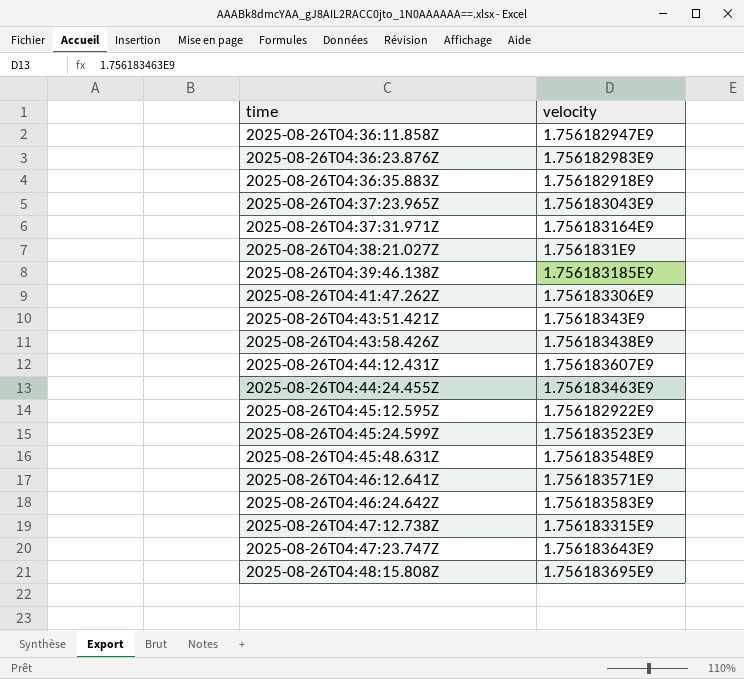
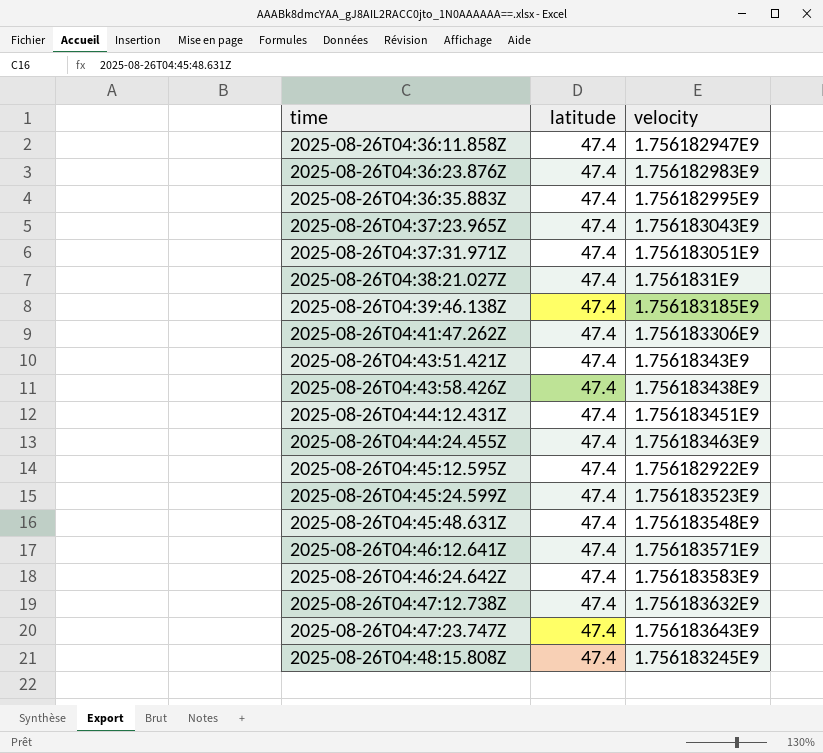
column latitude | position: none -> 2
2025-08-26T04:36:35.883Z | velocity: 1.756182918E9 -> 1.756182995E9
2025-08-26T04:37:31.971Z | velocity: 1.756183164E9 -> 1.756183051E9
2025-08-26T04:44:12.431Z | velocity: 1.756183607E9 -> 1.756183451E9
2025-08-26T04:47:12.738Z | velocity: 1.756183315E9 -> 1.756183632E9
2025-08-26T04:48:15.808Z | velocity: 1.756183695E9 -> 1.756183245E9

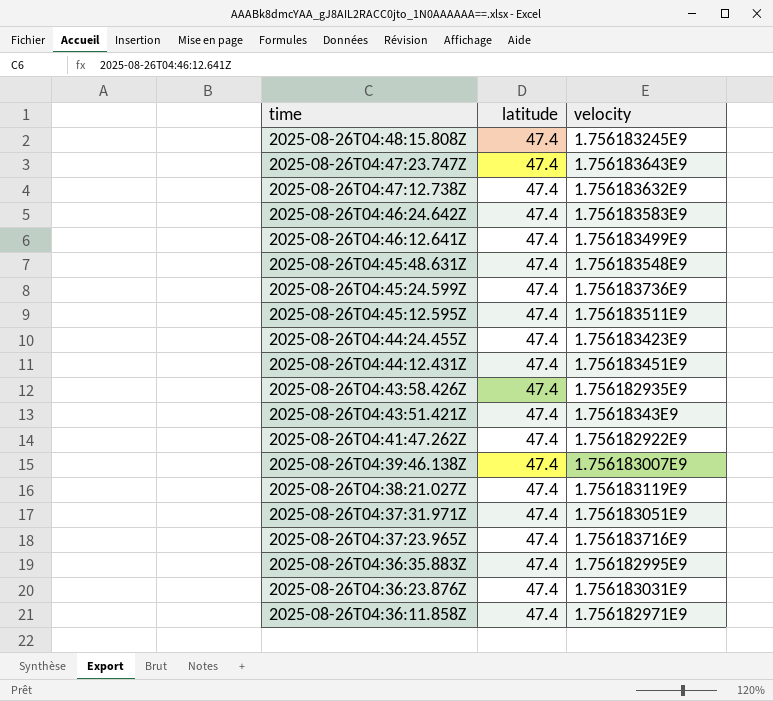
row order: time ascending -> time descending
2025-08-26T04:46:12.641Z | velocity: 1.756183571E9 -> 1.756183499E9
2025-08-26T04:45:24.599Z | velocity: 1.756183523E9 -> 1.756183736E9
2025-08-26T04:45:12.595Z | velocity: 1.756182922E9 -> 1.756183511E9
2025-08-26T04:44:24.455Z | velocity: 1.756183463E9 -> 1.756183423E9
2025-08-26T04:43:58.426Z | velocity: 1.756183438E9 -> 1.756182935E9
2025-08-26T04:41:47.262Z | velocity: 1.756183306E9 -> 1.756182922E9
2025-08-26T04:39:46.138Z | velocity: 1.756183185E9 -> 1.756183007E9
2025-08-26T04:38:21.027Z | velocity: 1.7561831E9 -> 1.756183119E9
2025-08-26T04:37:23.965Z | velocity: 1.756183043E9 -> 1.756183716E9
2025-08-26T04:36:23.876Z | velocity: 1.756182983E9 -> 1.756183031E9
2025-08-26T04:36:11.858Z | velocity: 1.756182947E9 -> 1.756182971E9

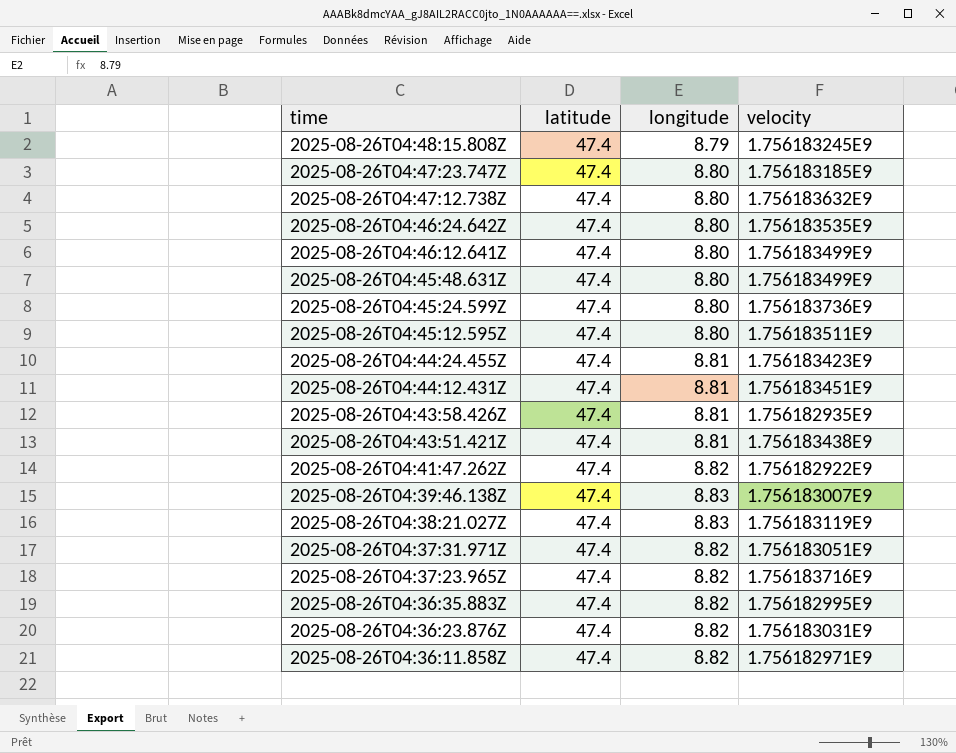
column longitude | position: none -> 3
2025-08-26T04:47:23.747Z | velocity: 1.756183643E9 -> 1.756183185E9
2025-08-26T04:46:24.642Z | velocity: 1.756183583E9 -> 1.756183535E9
2025-08-26T04:45:48.631Z | velocity: 1.756183548E9 -> 1.756183499E9
2025-08-26T04:43:51.421Z | velocity: 1.75618343E9 -> 1.756183438E9

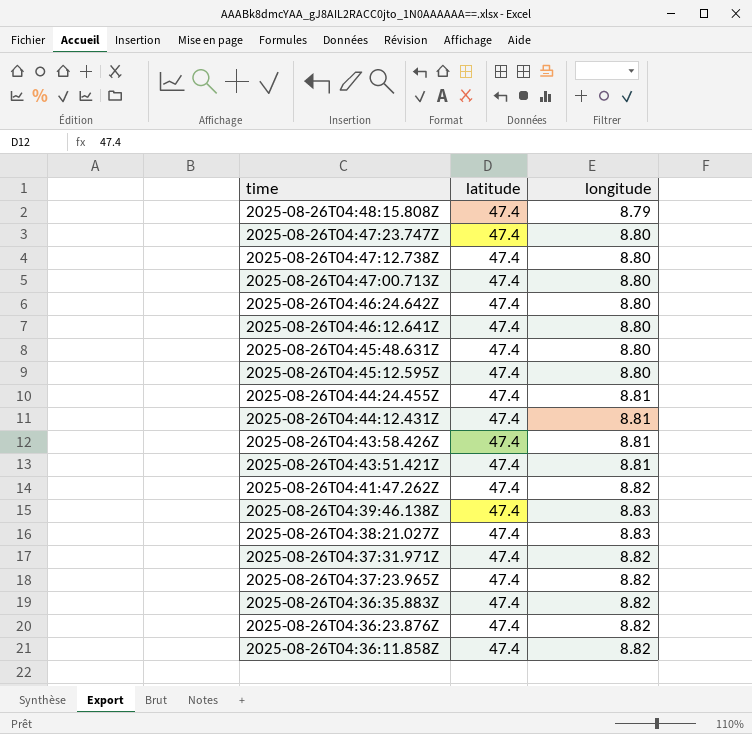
column velocity | position: 4 -> none
row 2025-08-26T04:45:24.599Z: 47.4 | 8.80 | 1.756183736E9 -> none
row 2025-08-26T04:47:00.713Z: none -> 47.4 | 8.80

